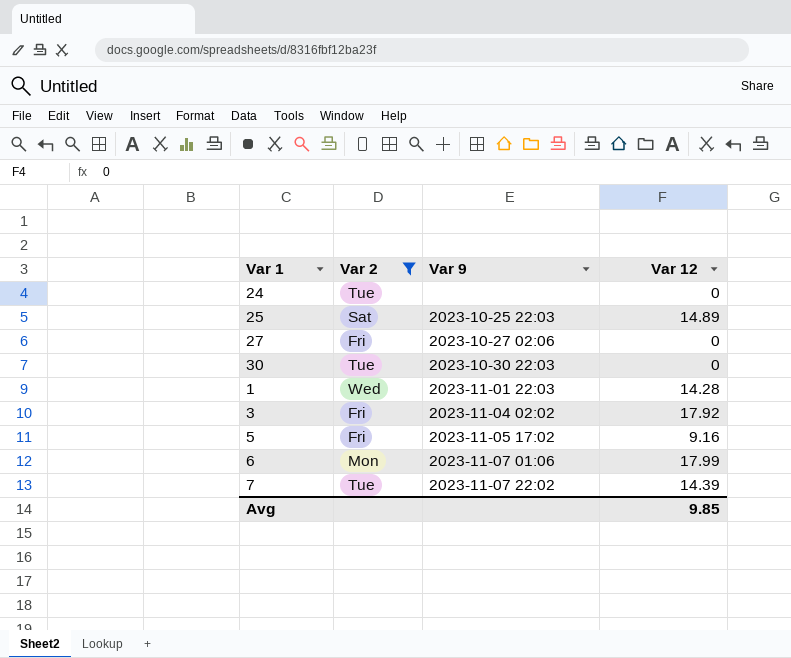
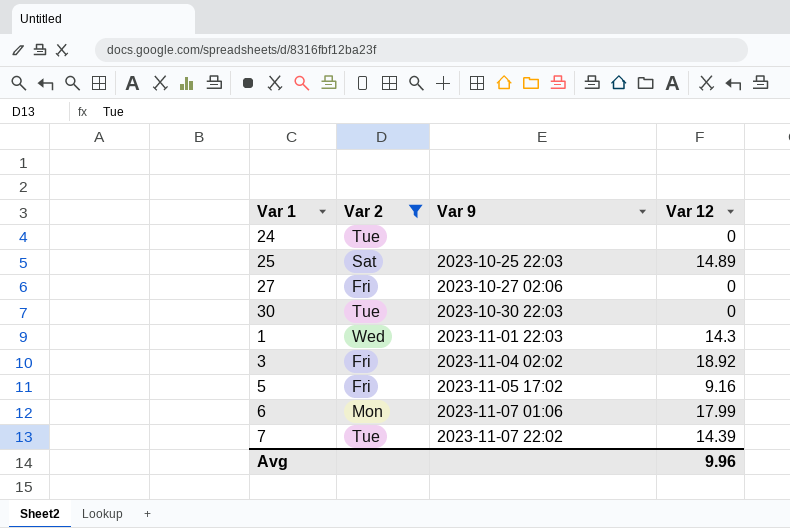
1 | Var 12: 14.28 -> 14.3
3 | Var 12: 17.92 -> 18.92
Avg | Var 12: 9.85 -> 9.96

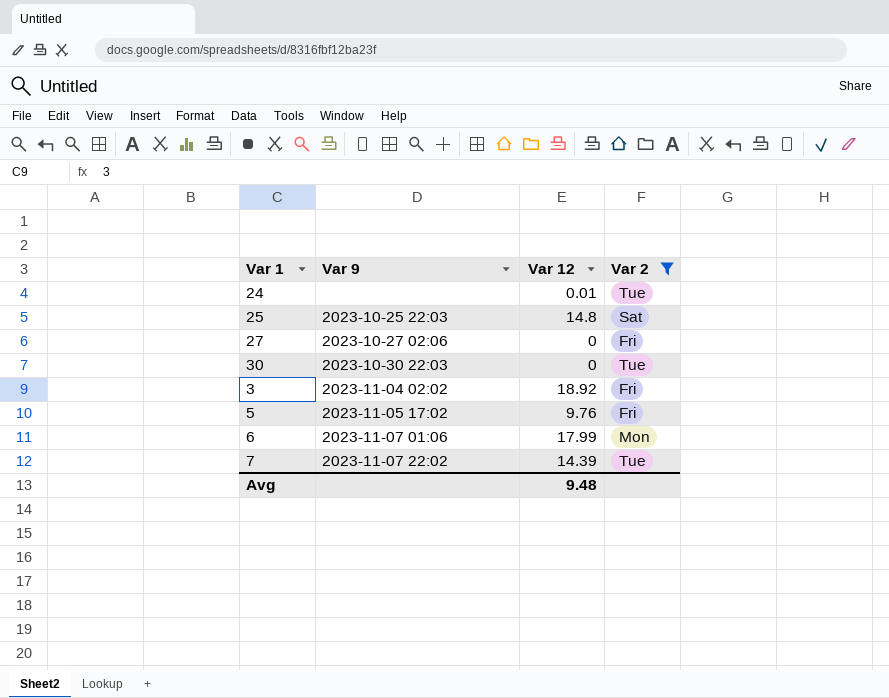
column Var 2 | position: 2 -> 4
row 1: Wed | 2023-11-01 22:03 | 14.3 -> none
24 | Var 12: 0 -> 0.01
25 | Var 12: 14.89 -> 14.8
5 | Var 12: 9.16 -> 9.76
Avg | Var 12: 9.96 -> 9.48

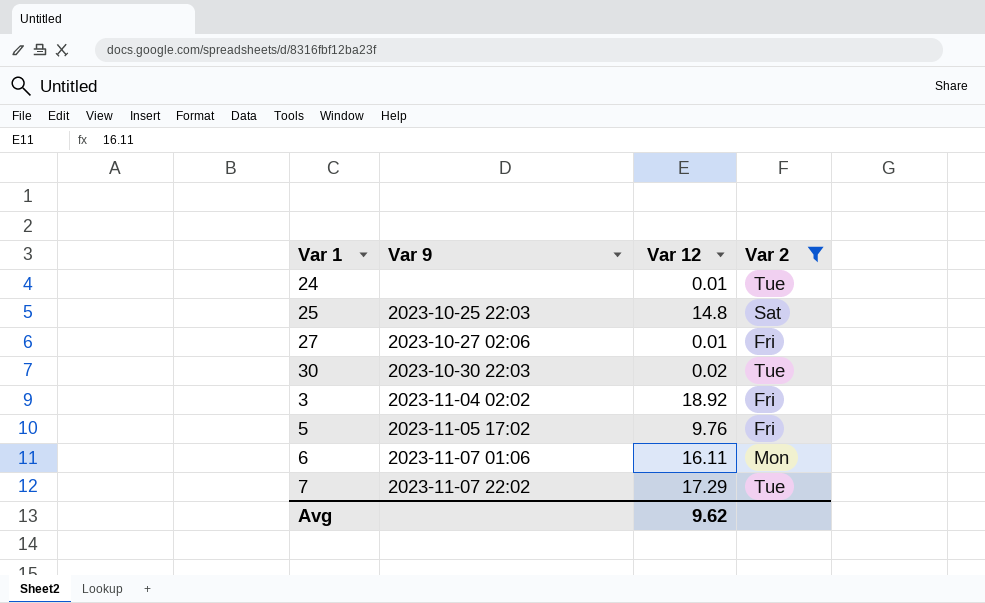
27 | Var 12: 0 -> 0.01
30 | Var 12: 0 -> 0.02
6 | Var 12: 17.99 -> 16.11
7 | Var 12: 14.39 -> 17.29
Avg | Var 12: 9.48 -> 9.62

